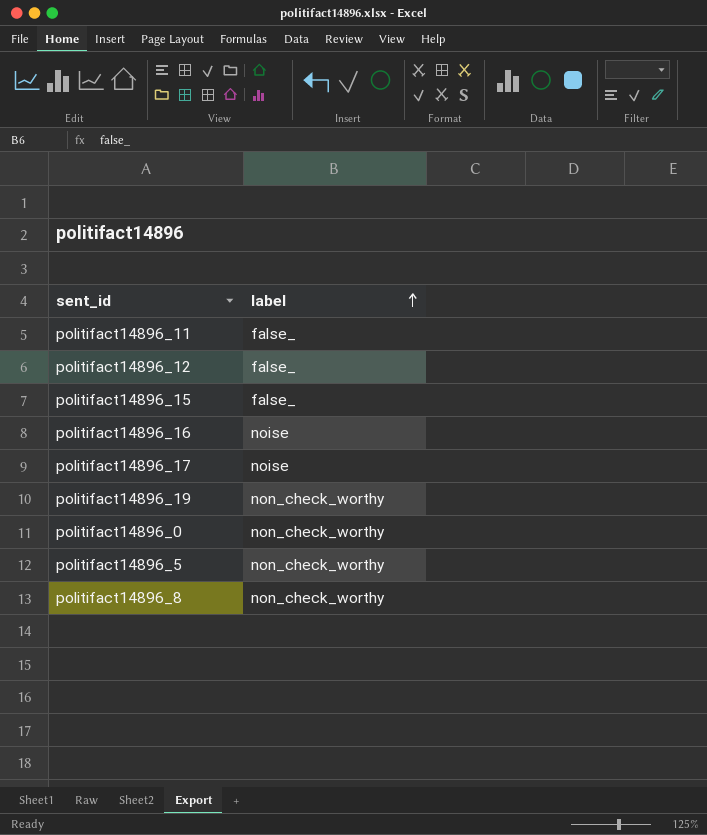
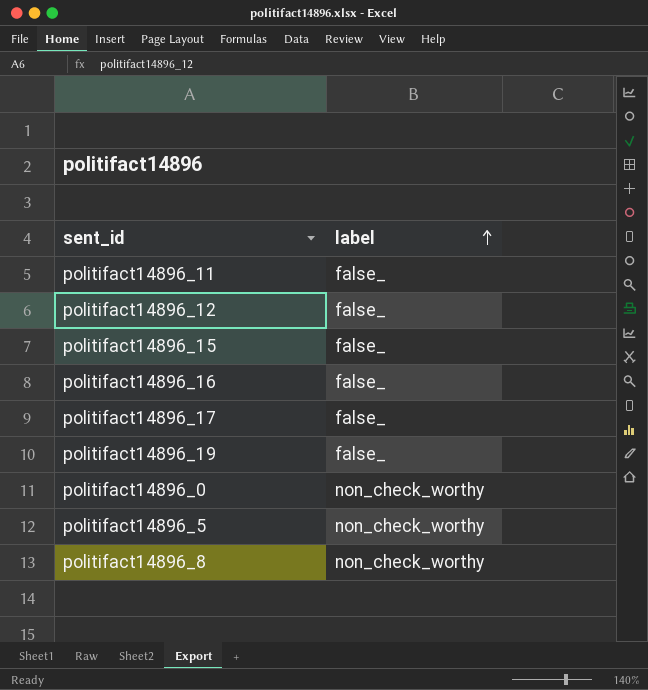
politifact14896_16 | label: noise -> false_
politifact14896_17 | label: noise -> false_
politifact14896_19 | label: non_check_worthy -> false_

